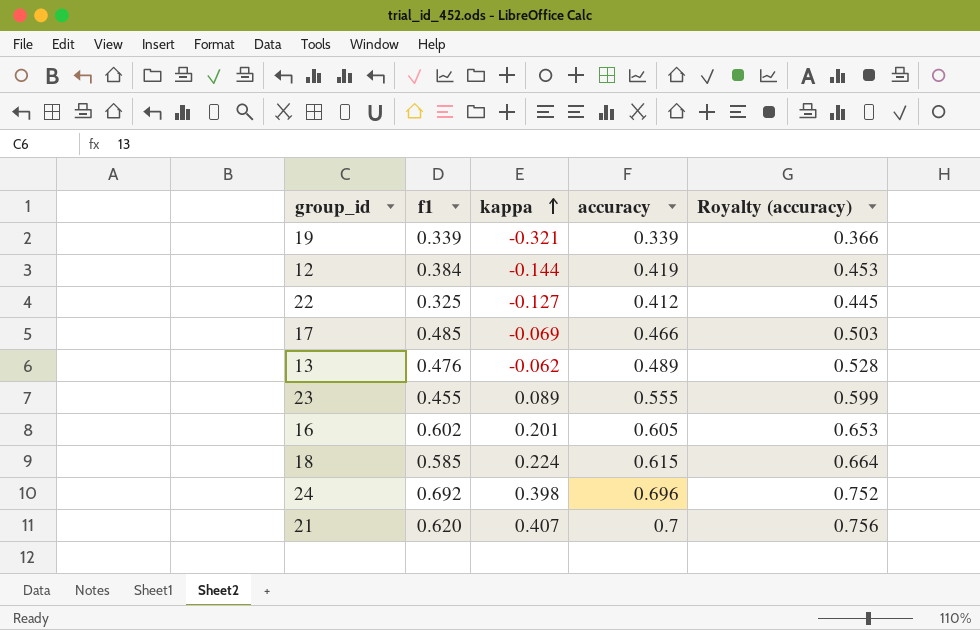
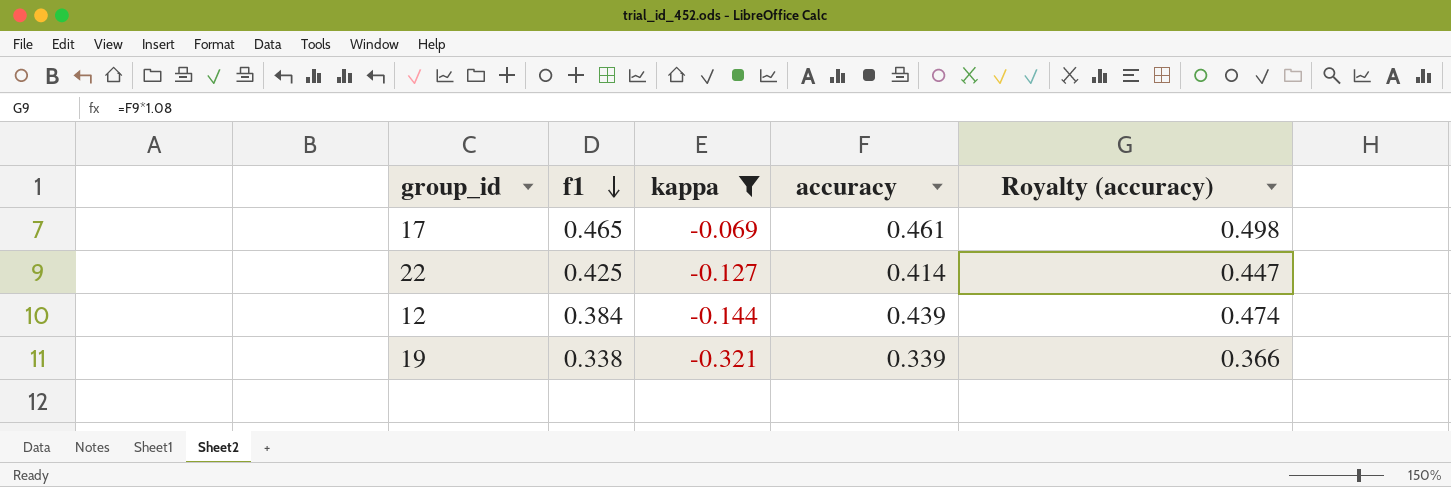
filter: none -> kappa <= -0.069
row order: kappa ascending -> f1 descending
17 | f1: 0.485 -> 0.465
17 | accuracy: 0.466 -> 0.461
17 | Royalty (accuracy): 0.503 -> 0.498
22 | f1: 0.325 -> 0.425
22 | accuracy: 0.412 -> 0.414
22 | Royalty (accuracy): 0.445 -> 0.447
12 | accuracy: 0.419 -> 0.439
12 | Royalty (accuracy): 0.453 -> 0.474
19 | f1: 0.339 -> 0.338

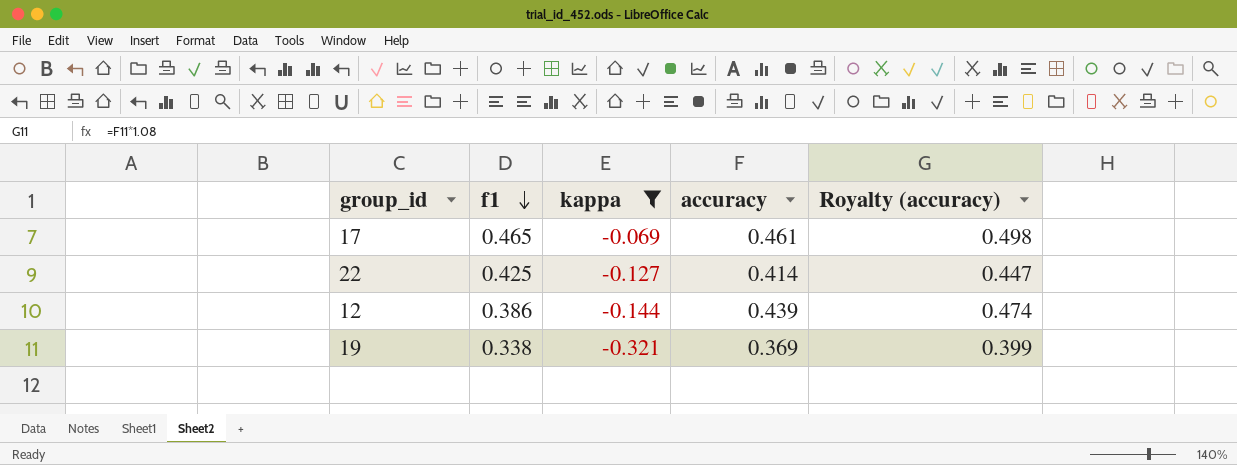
12 | f1: 0.384 -> 0.386
19 | accuracy: 0.339 -> 0.369
19 | Royalty (accuracy): 0.366 -> 0.399

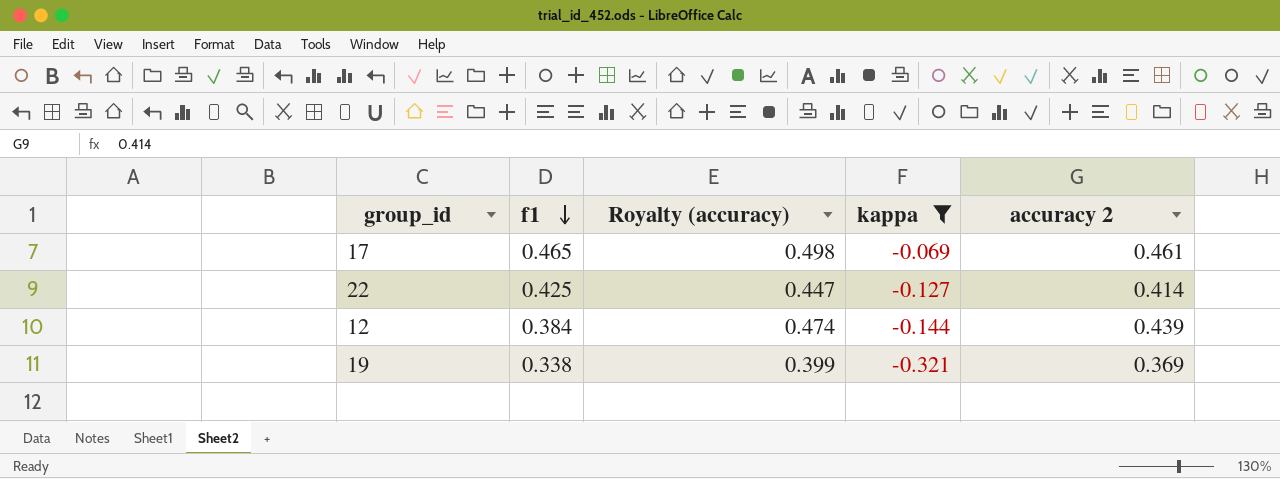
column Royalty (accuracy) | position: 5 -> 3
column name: accuracy -> accuracy 2
12 | f1: 0.386 -> 0.384

